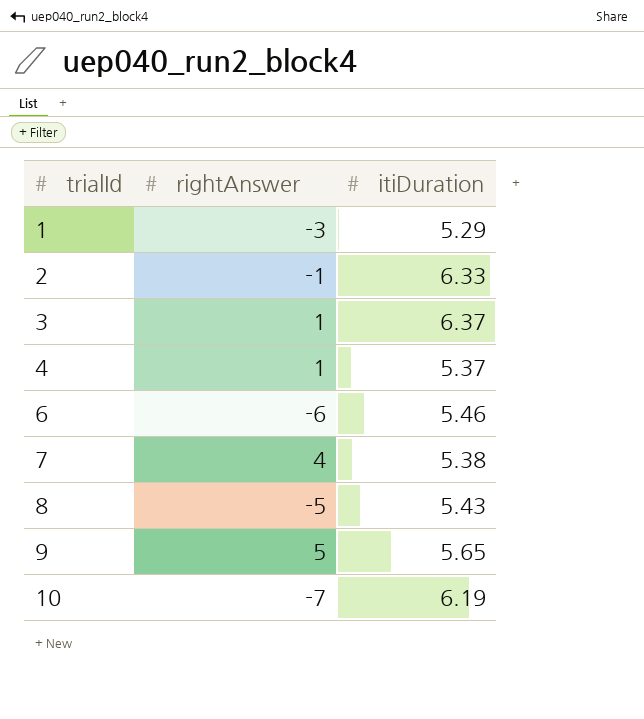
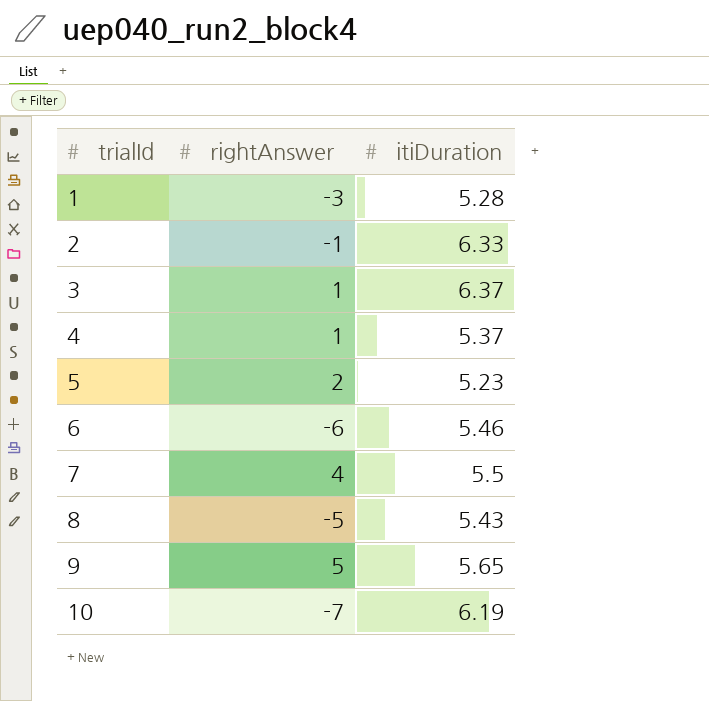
1 | itiDuration: 5.29 -> 5.28
row 5: none -> 2 | 5.23
7 | itiDuration: 5.38 -> 5.5

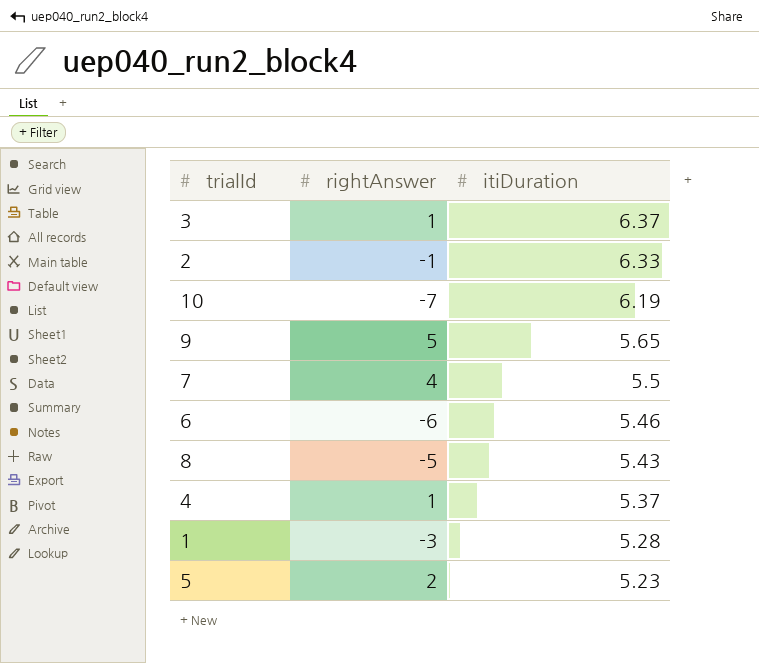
row order: trialId ascending -> itiDuration descending

